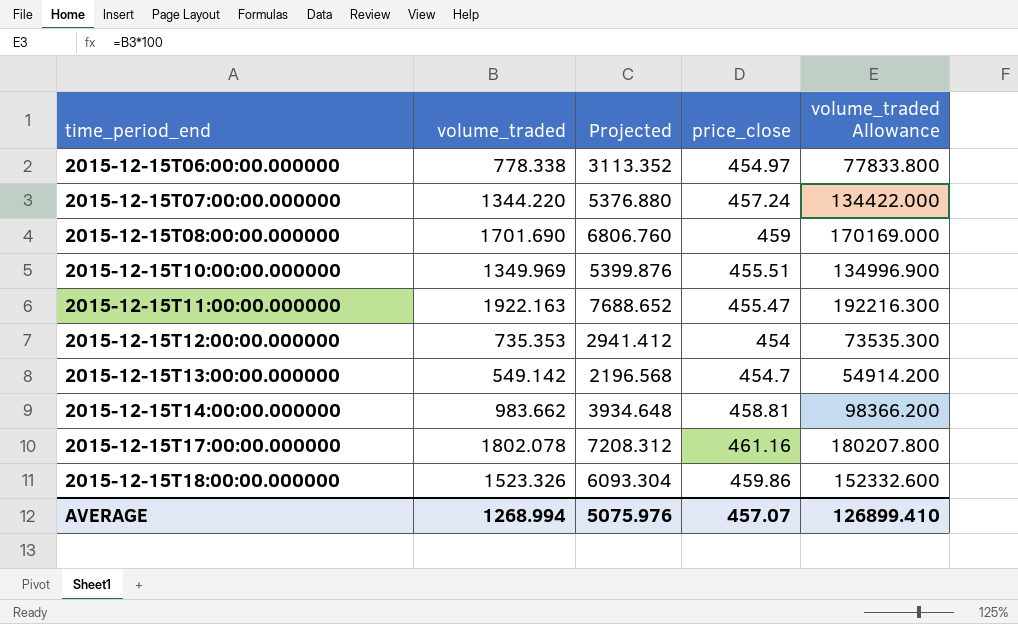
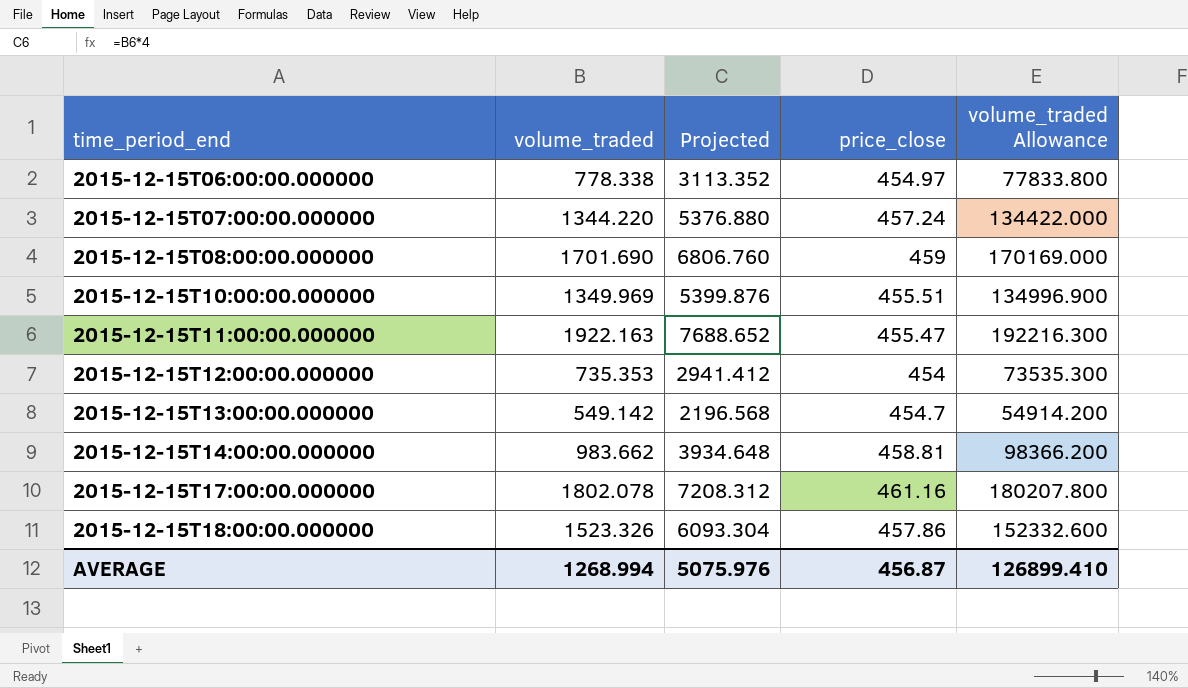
2015-12-15T18:00:00.000000 | price_close: 459.86 -> 457.86
AVERAGE | price_close: 457.07 -> 456.87

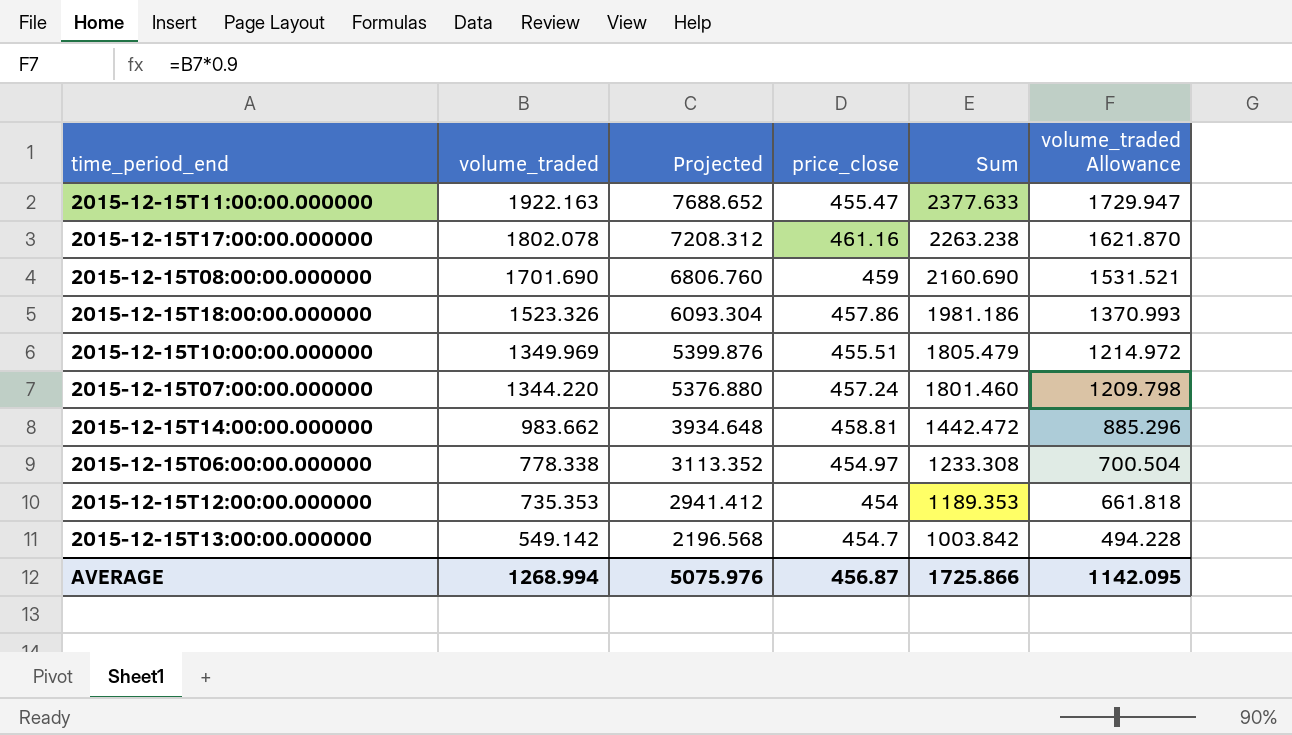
row order: time_period_end ascending -> volume_traded descending
column Sum | formula: none -> [volume_traded] + [price_close]
column volume_traded Allowance | formula: [volume_traded] * 100 -> [volume_traded] * 0.9
AVERAGE | volume_traded Allowance: 126899.410 -> 1142.095

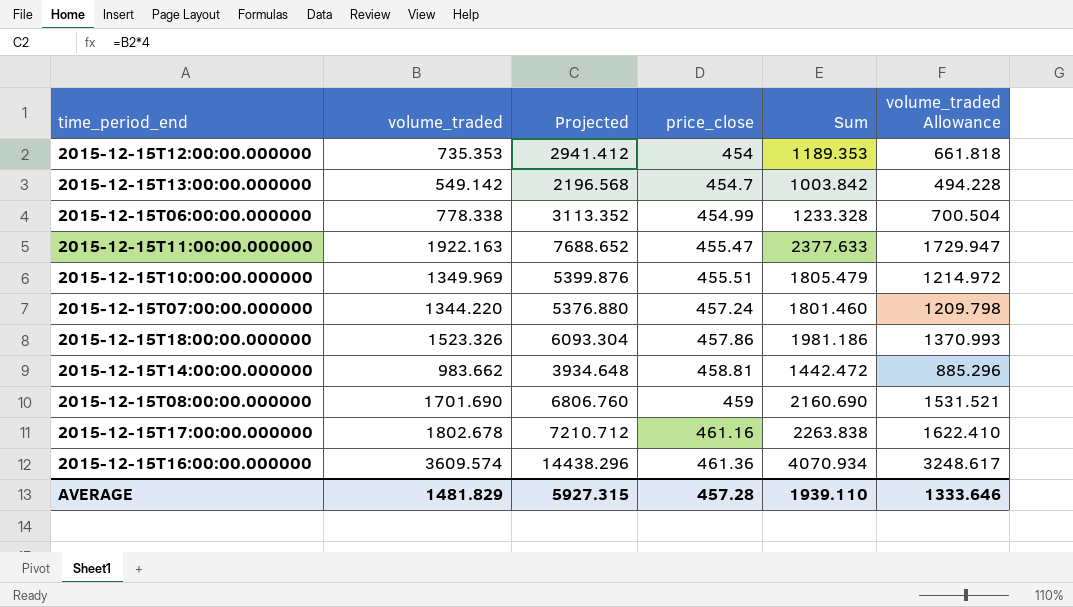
row order: volume_traded descending -> price_close ascending
2015-12-15T06:00:00.000000 | price_close: 454.97 -> 454.99
2015-12-15T06:00:00.000000 | Sum: 1233.308 -> 1233.328
2015-12-15T17:00:00.000000 | volume_traded: 1802.078 -> 1802.678
2015-12-15T17:00:00.000000 | Projected: 7208.312 -> 7210.712
2015-12-15T17:00:00.000000 | Sum: 2263.238 -> 2263.838
2015-12-15T17:00:00.000000 | volume_traded Allowance: 1621.870 -> 1622.410
row 2015-12-15T16:00:00.000000: none -> 3609.574 | 14438.296 | 461.36 | 4070.934 | 3248.617
AVERAGE | volume_traded: 1268.994 -> 1481.829
AVERAGE | Projected: 5075.976 -> 5927.315
AVERAGE | price_close: 456.87 -> 457.28
AVERAGE | Sum: 1725.866 -> 1939.110
AVERAGE | volume_traded Allowance: 1142.095 -> 1333.646

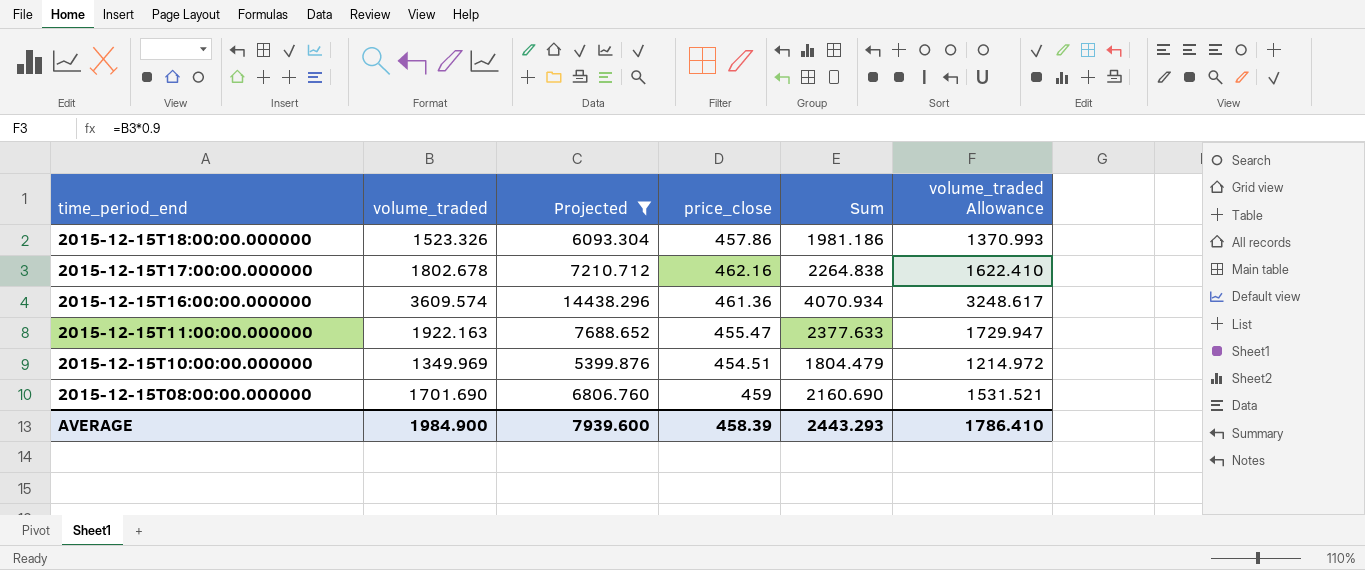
filter: none -> Projected >= 5399.876
row order: price_close ascending -> time_period_end descending
2015-12-15T17:00:00.000000 | price_close: 461.16 -> 462.16
2015-12-15T17:00:00.000000 | Sum: 2263.838 -> 2264.838
2015-12-15T10:00:00.000000 | price_close: 455.51 -> 454.51
2015-12-15T10:00:00.000000 | Sum: 1805.479 -> 1804.479
AVERAGE | volume_traded: 1481.829 -> 1984.900
AVERAGE | Projected: 5927.315 -> 7939.600
AVERAGE | price_close: 457.28 -> 458.39
AVERAGE | Sum: 1939.110 -> 2443.293
AVERAGE | volume_traded Allowance: 1333.646 -> 1786.410

